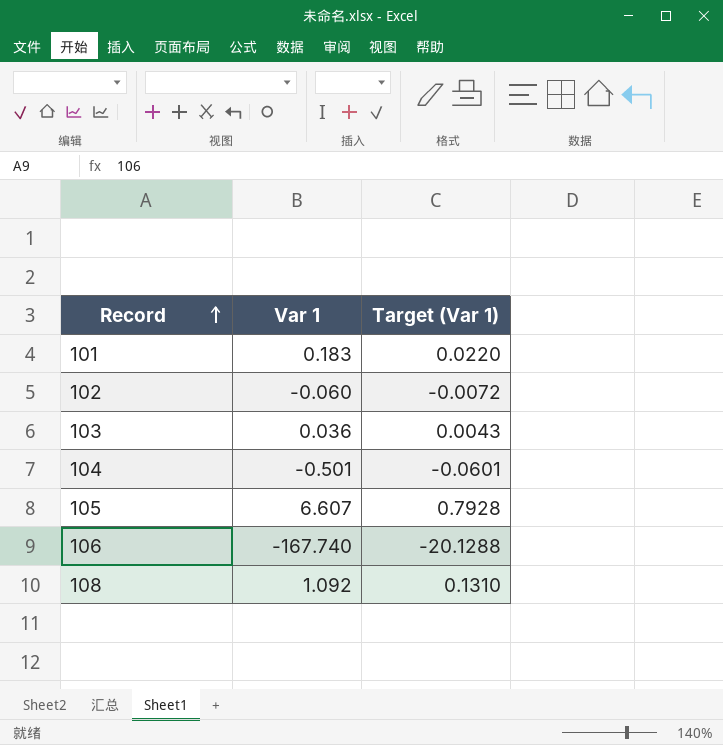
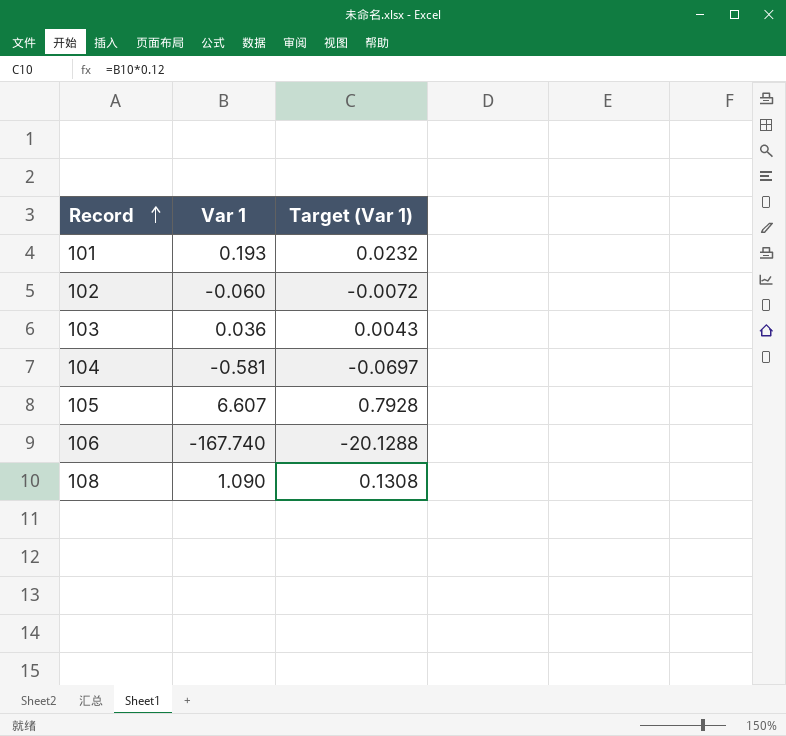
101 | Var 1: 0.183 -> 0.193
101 | Target (Var 1): 0.0220 -> 0.0232
104 | Var 1: -0.501 -> -0.581
104 | Target (Var 1): -0.0601 -> -0.0697
108 | Var 1: 1.092 -> 1.090
108 | Target (Var 1): 0.1310 -> 0.1308

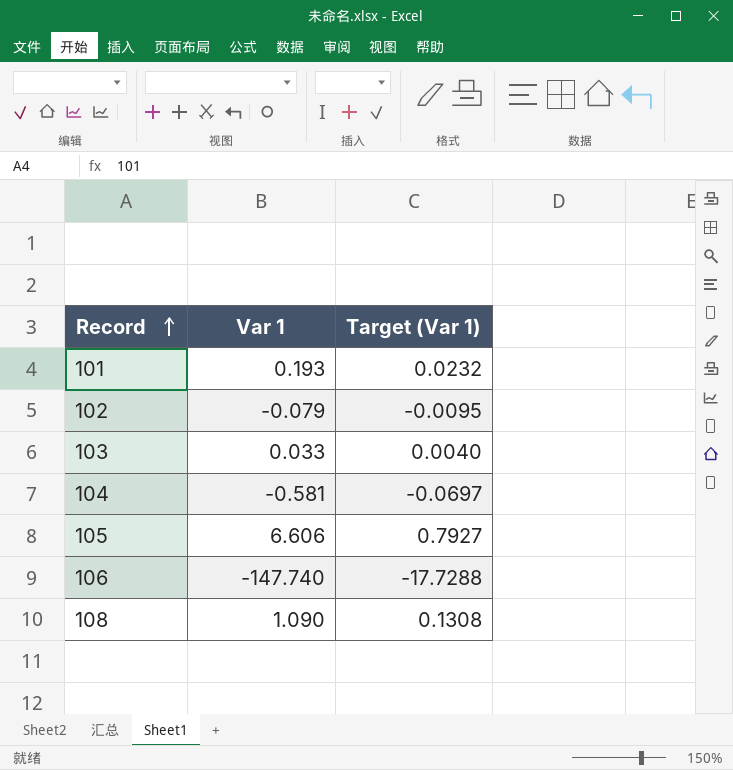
102 | Var 1: -0.060 -> -0.079
102 | Target (Var 1): -0.0072 -> -0.0095
103 | Var 1: 0.036 -> 0.033
103 | Target (Var 1): 0.0043 -> 0.0040
105 | Var 1: 6.607 -> 6.606
105 | Target (Var 1): 0.7928 -> 0.7927
106 | Var 1: -167.740 -> -147.740
106 | Target (Var 1): -20.1288 -> -17.7288

